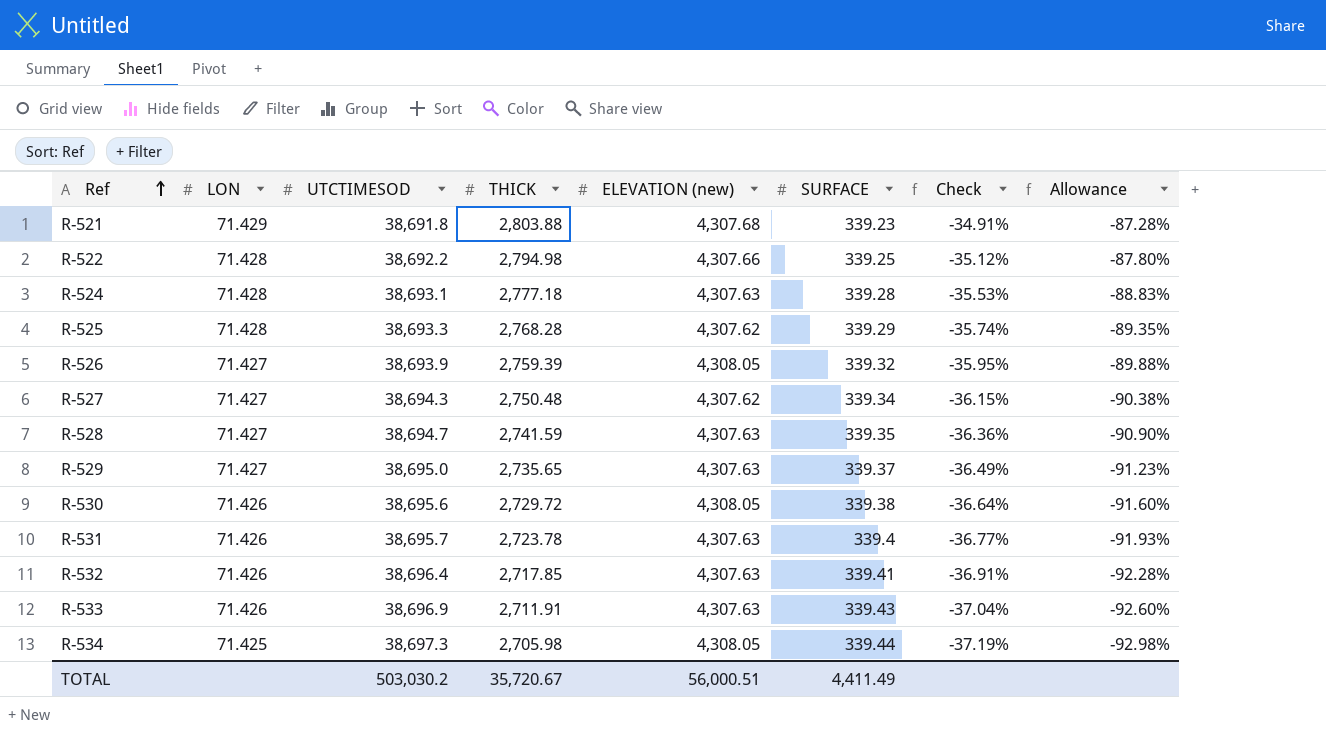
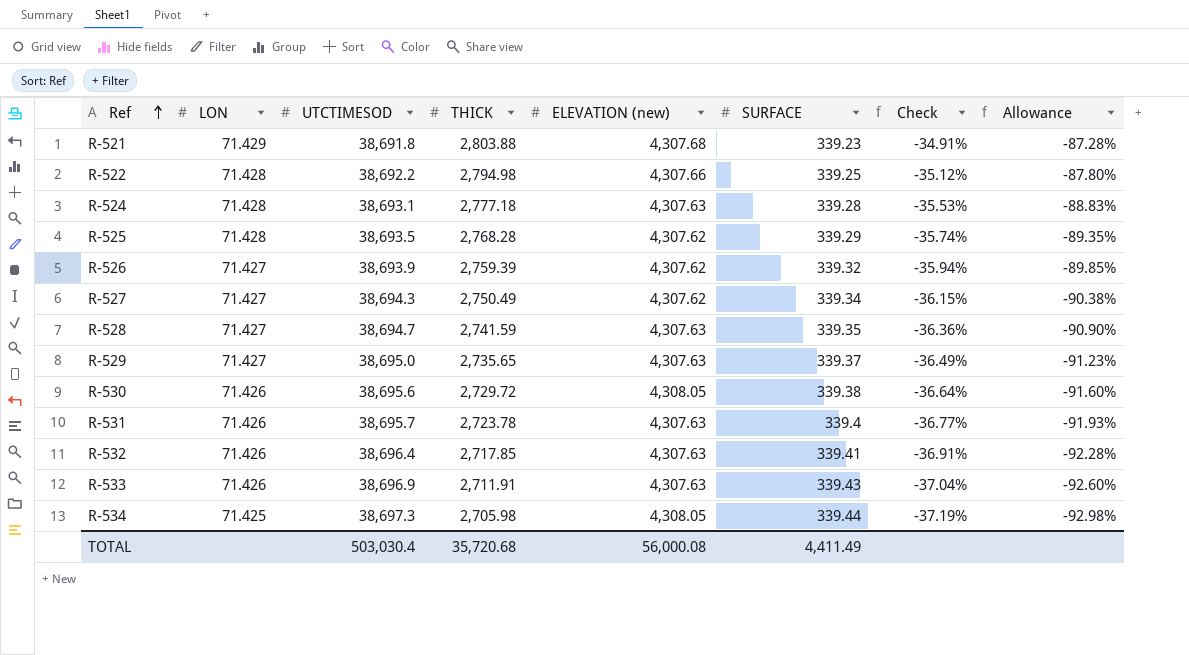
R-525 | UTCTIMESOD: 38,693.3 -> 38,693.5
R-526 | ELEVATION (new): 4,308.05 -> 4,307.62
R-526 | Check: -35.95% -> -35.94%
R-526 | Allowance: -89.88% -> -89.85%
R-527 | THICK: 2,750.48 -> 2,750.49
TOTAL | UTCTIMESOD: 503,030.2 -> 503,030.4
TOTAL | THICK: 35,720.67 -> 35,720.68
TOTAL | ELEVATION (new): 56,000.51 -> 56,000.08

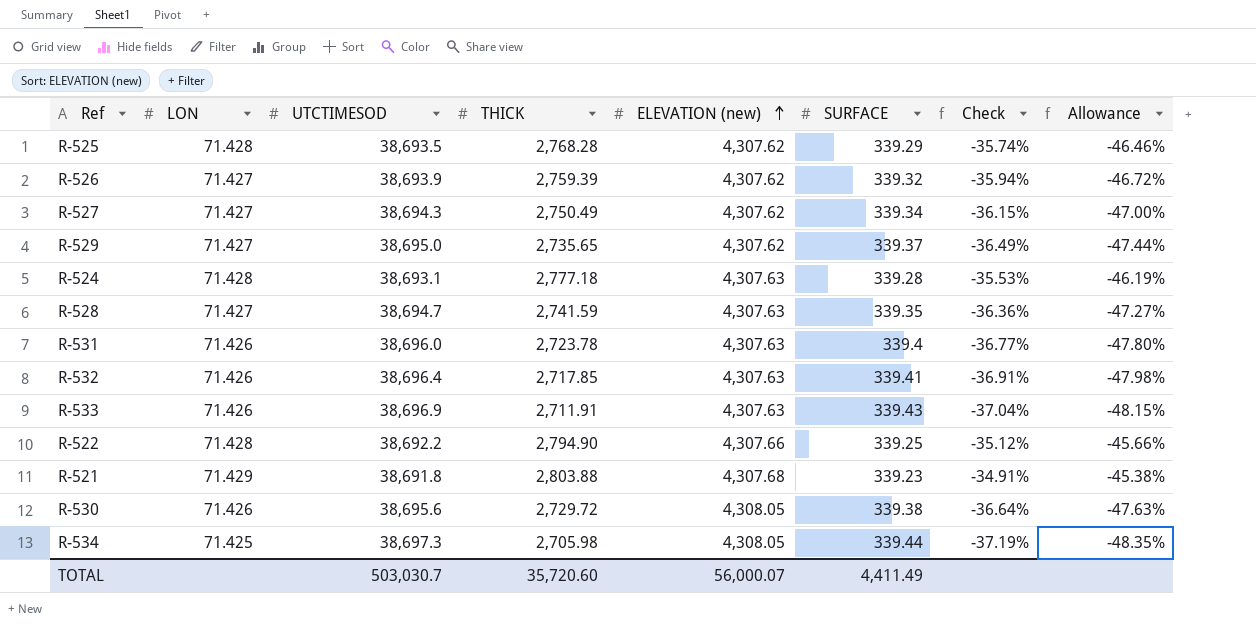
row order: Ref ascending -> ELEVATION (new) ascending
column Allowance | formula: [Check] * 2.5 -> [Check] * 1.3
R-529 | ELEVATION (new): 4,307.63 -> 4,307.62
R-531 | UTCTIMESOD: 38,695.7 -> 38,696.0
R-522 | THICK: 2,794.98 -> 2,794.90
TOTAL | UTCTIMESOD: 503,030.4 -> 503,030.7
TOTAL | THICK: 35,720.68 -> 35,720.60
TOTAL | ELEVATION (new): 56,000.08 -> 56,000.07

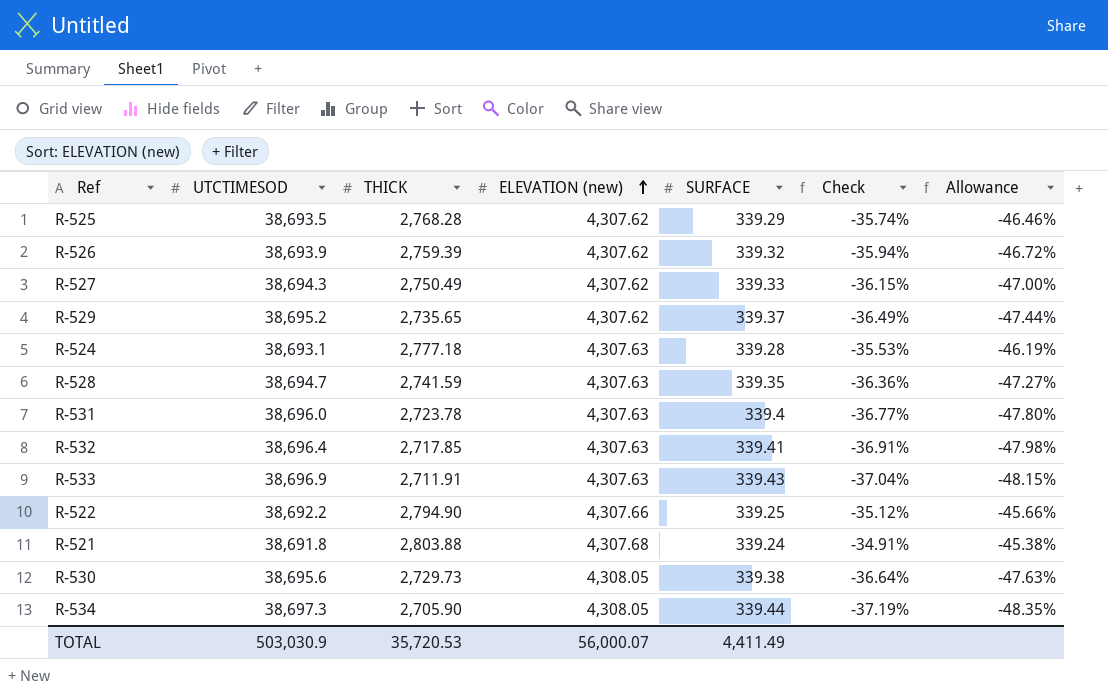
column LON | position: 2 -> none
R-527 | SURFACE: 339.34 -> 339.33
R-529 | UTCTIMESOD: 38,695.0 -> 38,695.2
R-521 | SURFACE: 339.23 -> 339.24
R-530 | THICK: 2,729.72 -> 2,729.73
R-534 | THICK: 2,705.98 -> 2,705.90
TOTAL | UTCTIMESOD: 503,030.7 -> 503,030.9
TOTAL | THICK: 35,720.60 -> 35,720.53

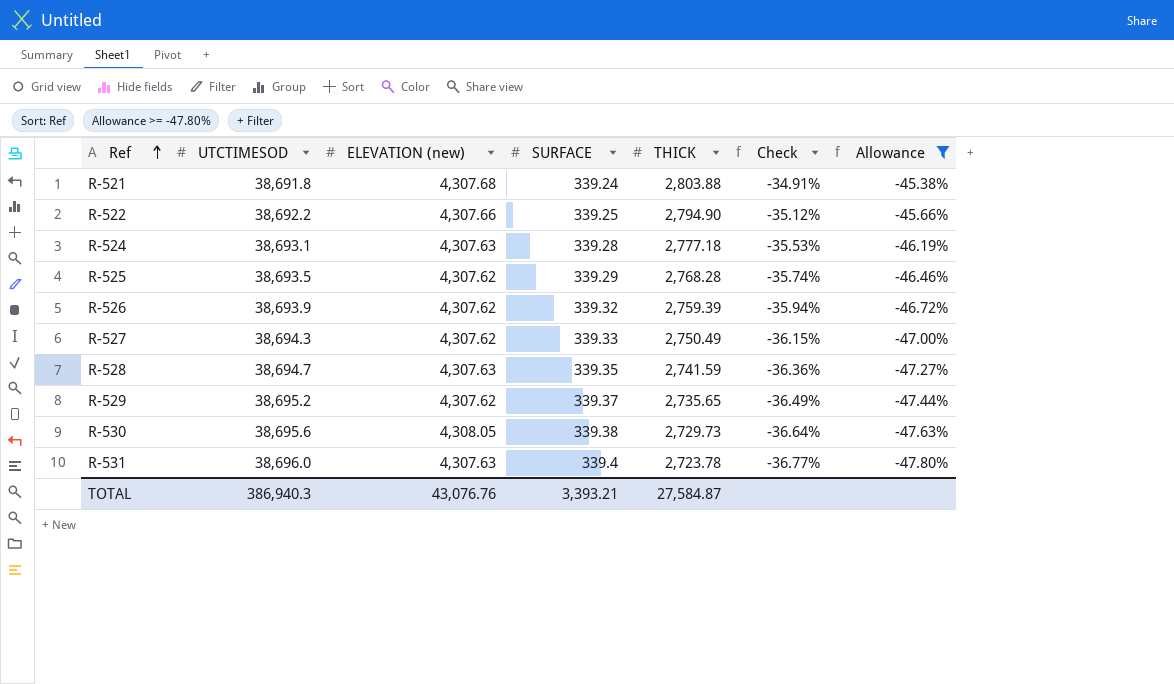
filter: none -> Allowance >= -47.80%
row order: ELEVATION (new) ascending -> Ref ascending
column THICK | position: 3 -> 5
TOTAL | UTCTIMESOD: 503,030.9 -> 386,940.3
TOTAL | ELEVATION (new): 56,000.07 -> 43,076.76
TOTAL | SURFACE: 4,411.49 -> 3,393.21
TOTAL | THICK: 35,720.53 -> 27,584.87

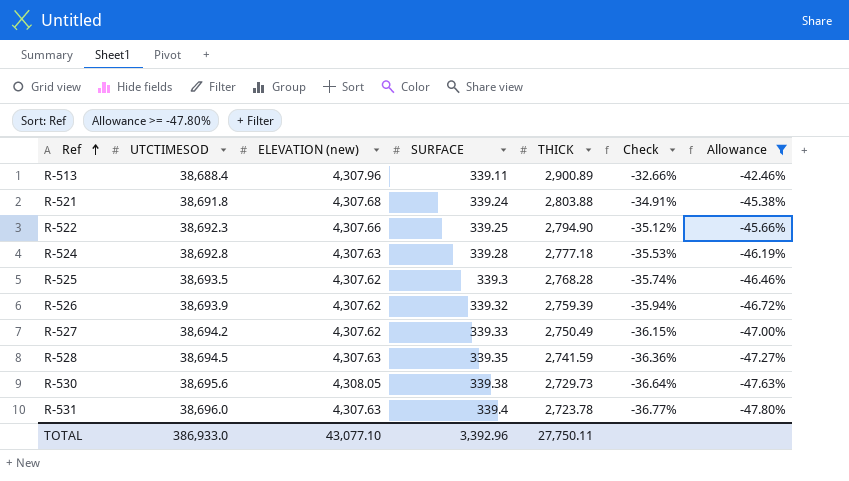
row R-529: 38,695.2 | 4,307.62 | 339.37 | 2,735.65 | -36.49% | -47.44% -> none
row R-513: none -> 38,688.4 | 4,307.96 | 339.11 | 2,900.89 | -32.66% | -42.46%
R-522 | UTCTIMESOD: 38,692.2 -> 38,692.3
R-524 | UTCTIMESOD: 38,693.1 -> 38,692.8
R-525 | SURFACE: 339.29 -> 339.3
R-527 | UTCTIMESOD: 38,694.3 -> 38,694.2
R-528 | UTCTIMESOD: 38,694.7 -> 38,694.5
TOTAL | UTCTIMESOD: 386,940.3 -> 386,933.0
TOTAL | ELEVATION (new): 43,076.76 -> 43,077.10
TOTAL | SURFACE: 3,393.21 -> 3,392.96
TOTAL | THICK: 27,584.87 -> 27,750.11

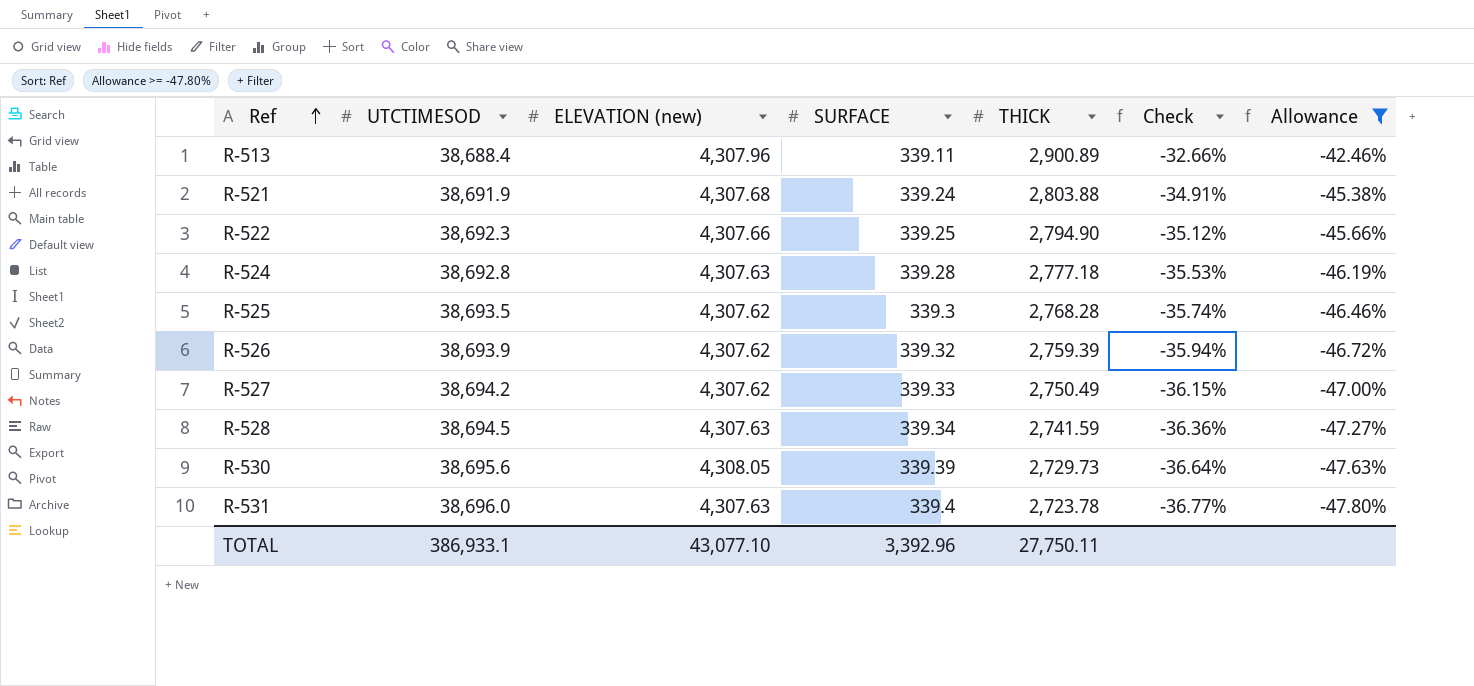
R-521 | UTCTIMESOD: 38,691.8 -> 38,691.9
R-528 | SURFACE: 339.35 -> 339.34
R-530 | SURFACE: 339.38 -> 339.39
TOTAL | UTCTIMESOD: 386,933.0 -> 386,933.1

